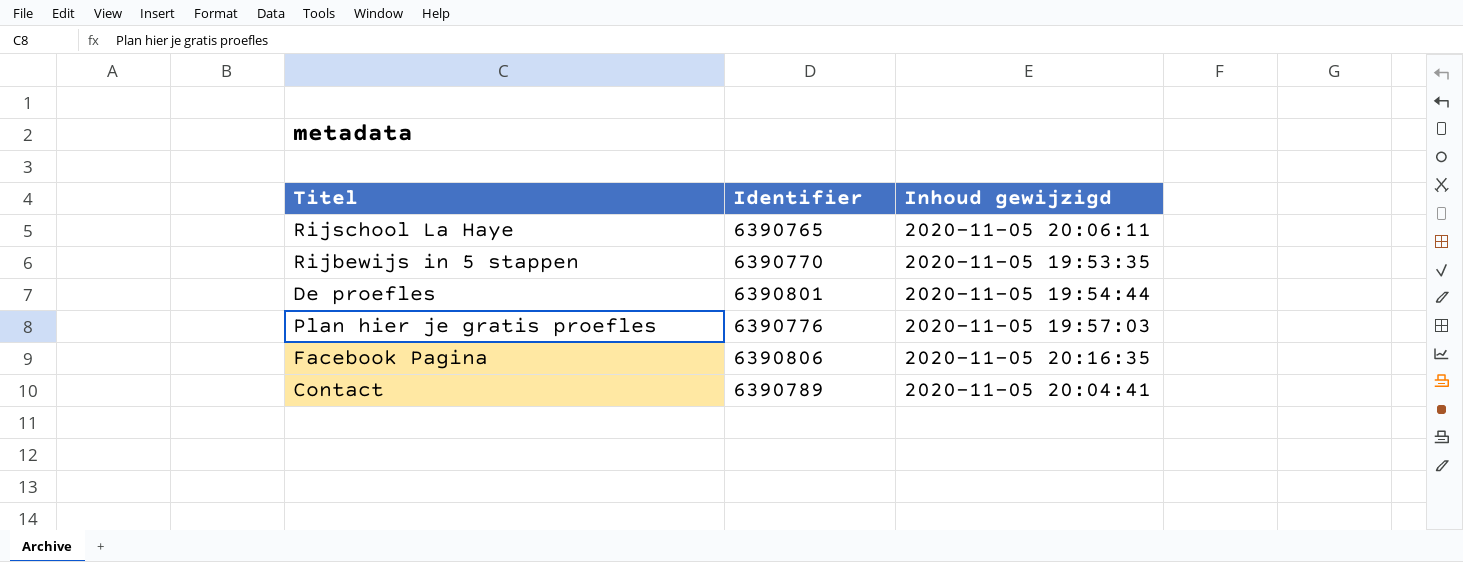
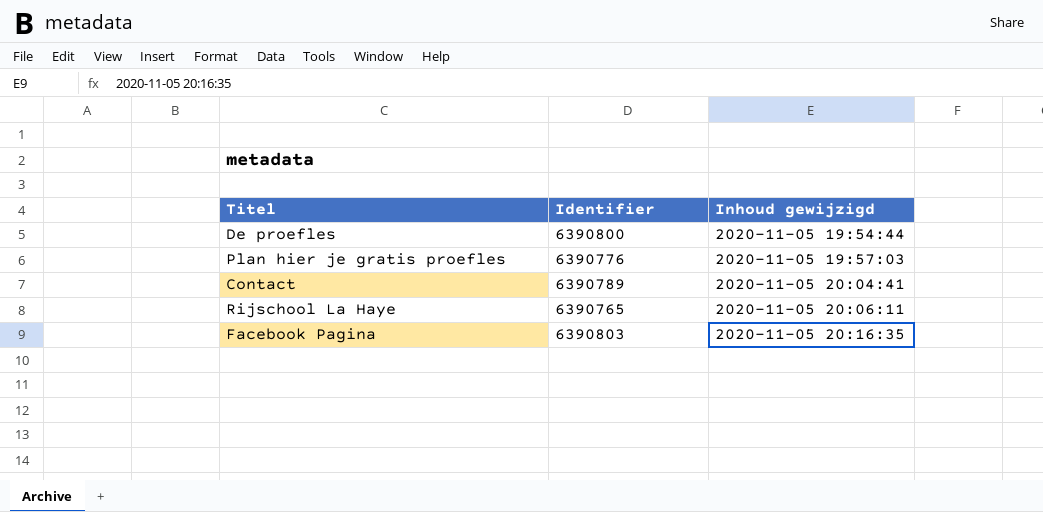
row order: none -> Inhoud gewijzigd ascending
row Rijbewijs in 5 stappen: 6390770 | 2020-11-05 19:53:35 -> none
De proefles | Identifier: 6390801 -> 6390800
Facebook Pagina | Identifier: 6390806 -> 6390803

